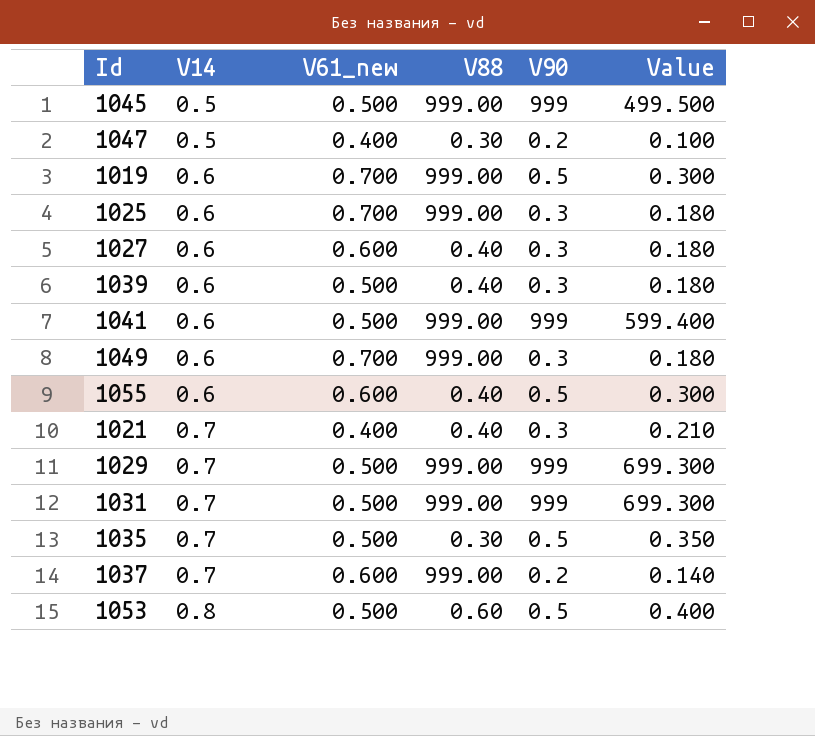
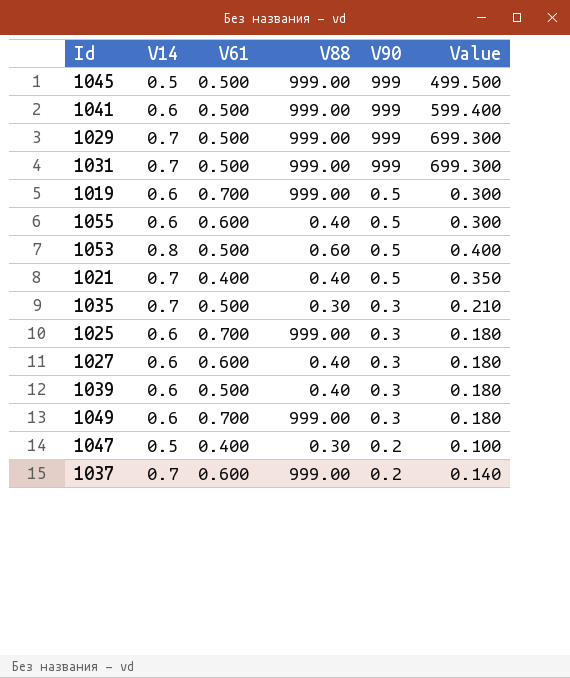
row order: V14 ascending -> V90 descending
column name: V61_new -> V61
1021 | V90: 0.3 -> 0.5
1021 | Value: 0.210 -> 0.350
1035 | V90: 0.5 -> 0.3
1035 | Value: 0.350 -> 0.210

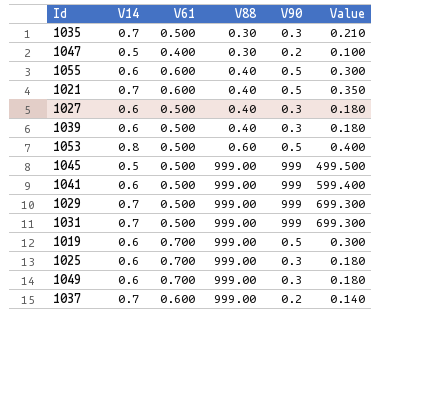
row order: V90 descending -> V88 ascending
1021 | V61: 0.400 -> 0.600
1027 | V61: 0.600 -> 0.500

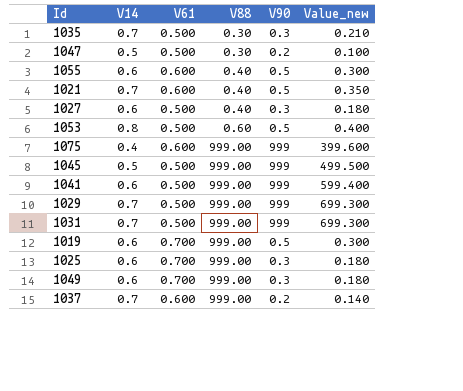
column name: Value -> Value_new
row 1039: 0.6 | 0.500 | 0.40 | 0.3 | 0.180 -> none
1047 | V61: 0.400 -> 0.500
row 1075: none -> 0.4 | 0.600 | 999.00 | 999 | 399.600

